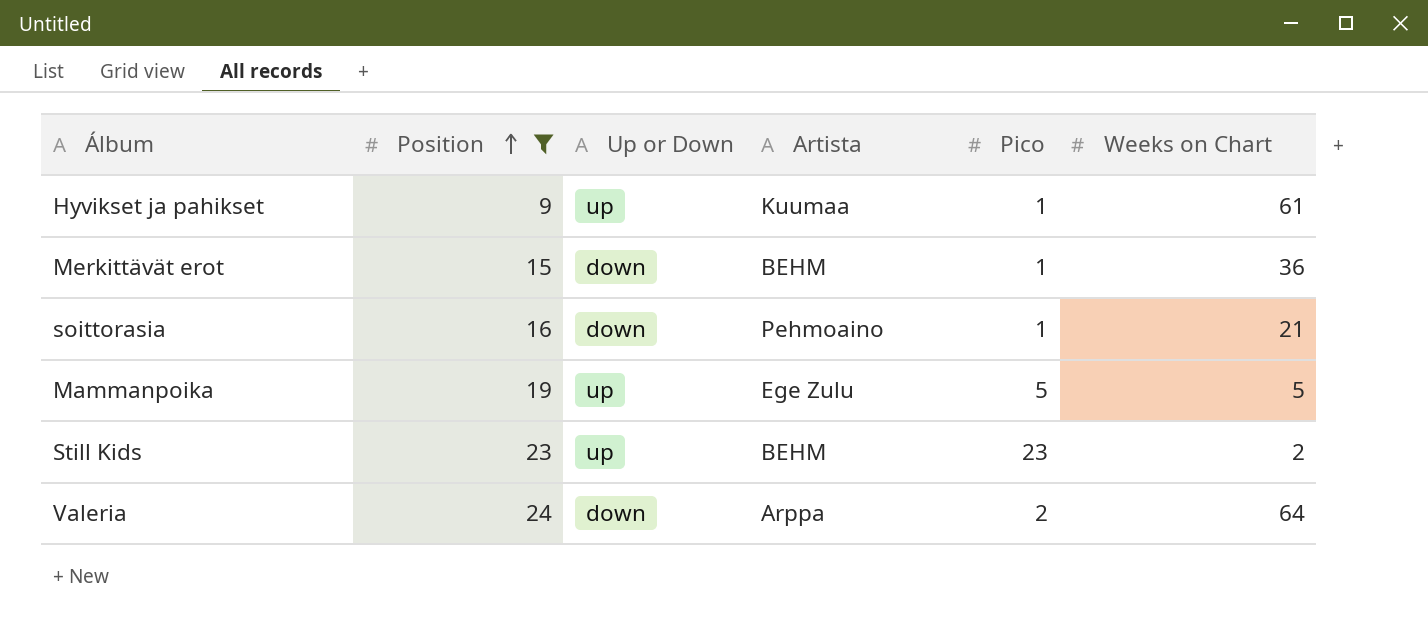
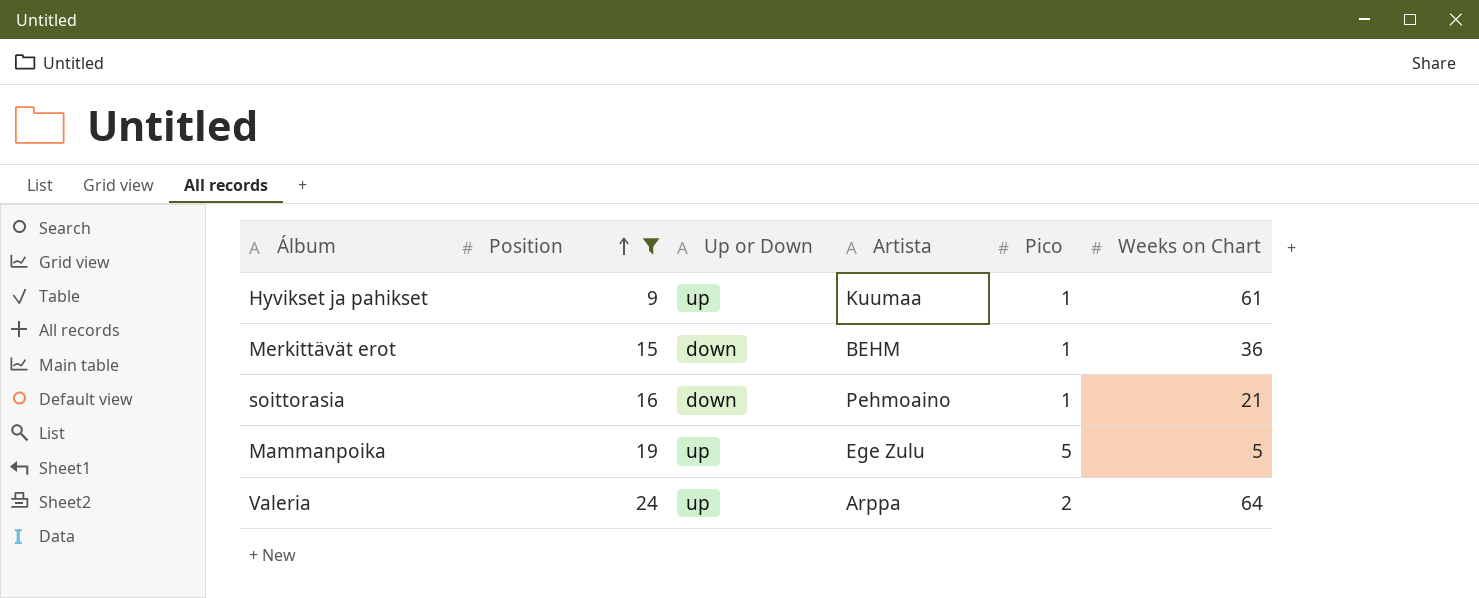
row Still Kids: 23 | up | BEHM | 23 | 2 -> none
Valeria | Up or Down: down -> up

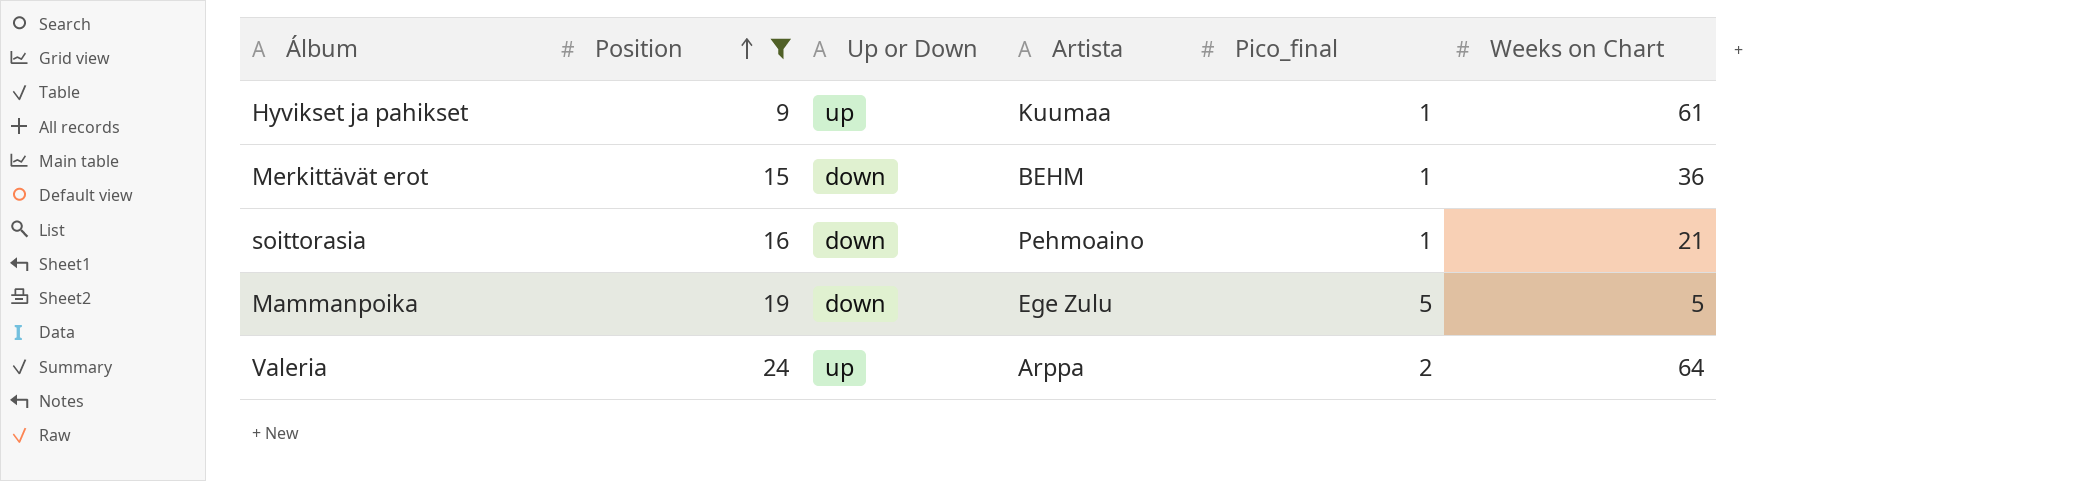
column name: Pico -> Pico_final
Mammanpoika | Up or Down: up -> down

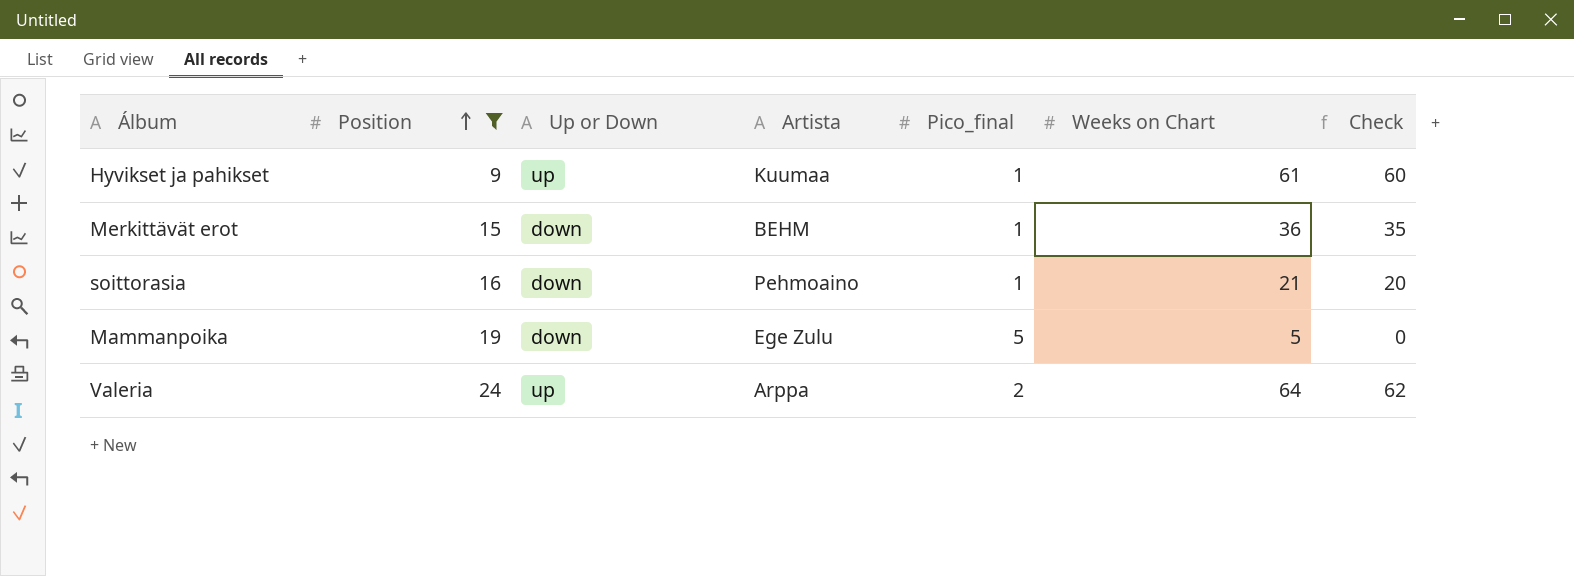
column Check | formula: none -> [Weeks on Chart] - [Pico_final]

